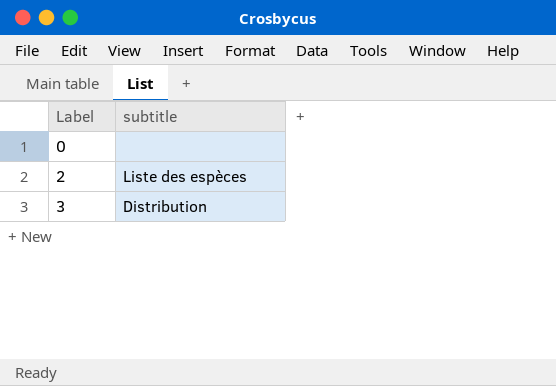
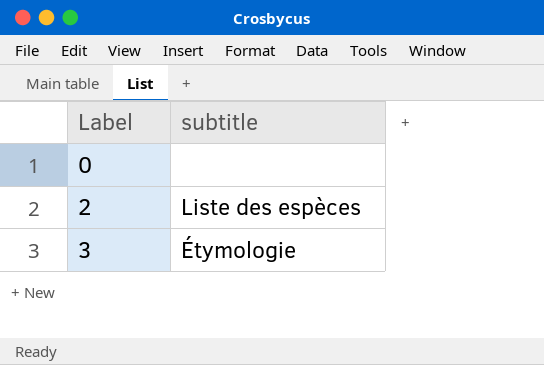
3 | subtitle: Distribution -> Étymologie

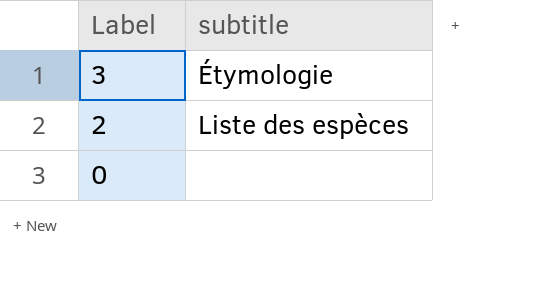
row order: Label ascending -> Label descending

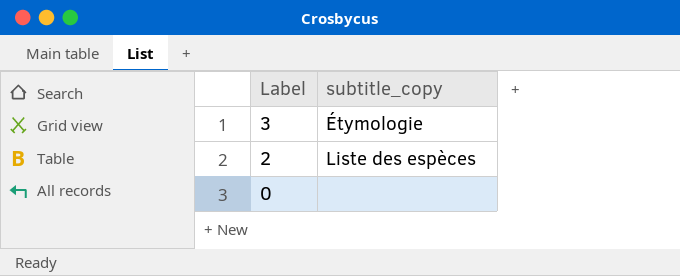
column name: subtitle -> subtitle_copy

